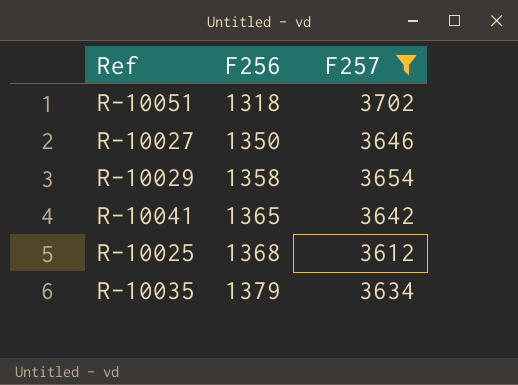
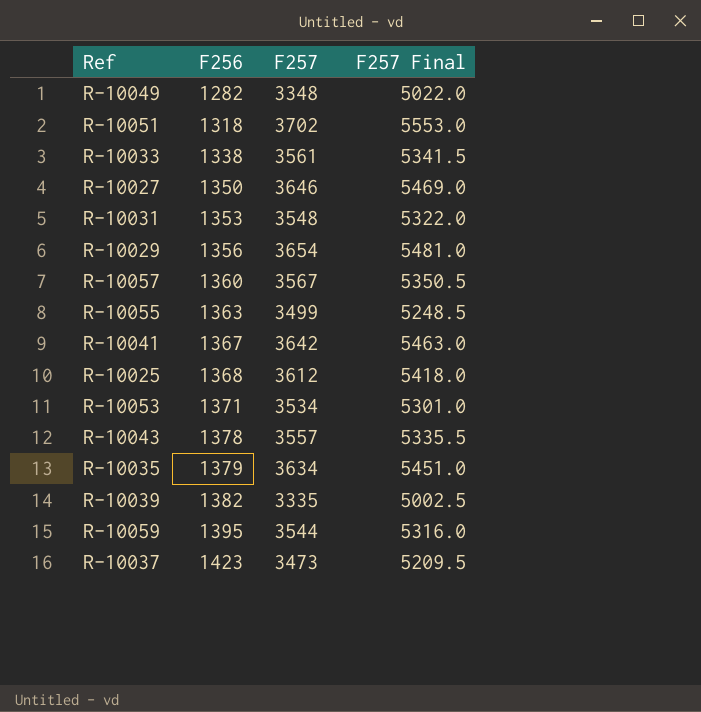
filter: F257 >= 3612 -> none
column F257 Final | formula: none -> [F257] * 1.5
R-10029 | F256: 1358 -> 1356
R-10041 | F256: 1365 -> 1367

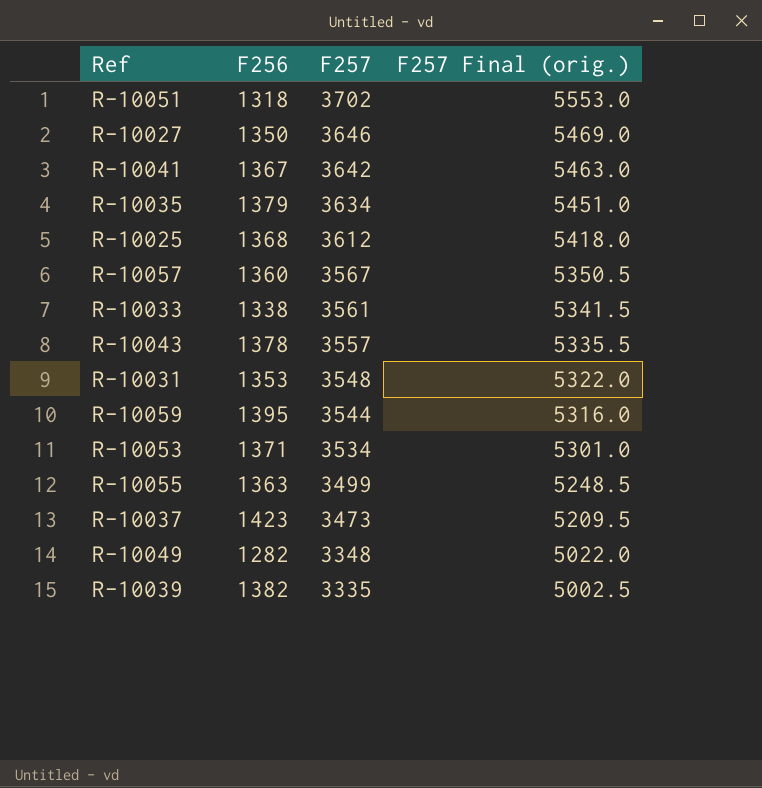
row order: F256 ascending -> F257 descending
column name: F257 Final -> F257 Final (orig.)
row R-10029: 1356 | 3654 | 5481.0 -> none

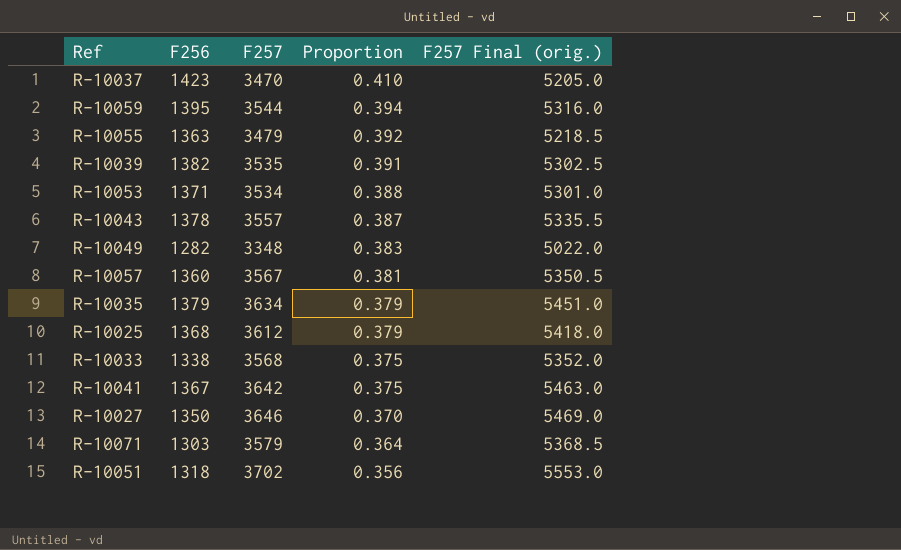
row order: F257 descending -> Proportion descending
column Proportion | formula: none -> [F256] / [F257]
row R-10031: 1353 | 3548 | 5322.0 -> none
R-10037 | F257: 3473 -> 3470
R-10037 | F257 Final (orig.): 5209.5 -> 5205.0
R-10055 | F257: 3499 -> 3479
R-10055 | F257 Final (orig.): 5248.5 -> 5218.5
R-10039 | F257: 3335 -> 3535
R-10039 | F257 Final (orig.): 5002.5 -> 5302.5
R-10033 | F257: 3561 -> 3568
R-10033 | F257 Final (orig.): 5341.5 -> 5352.0
row R-10071: none -> 1303 | 3579 | 0.364 | 5368.5

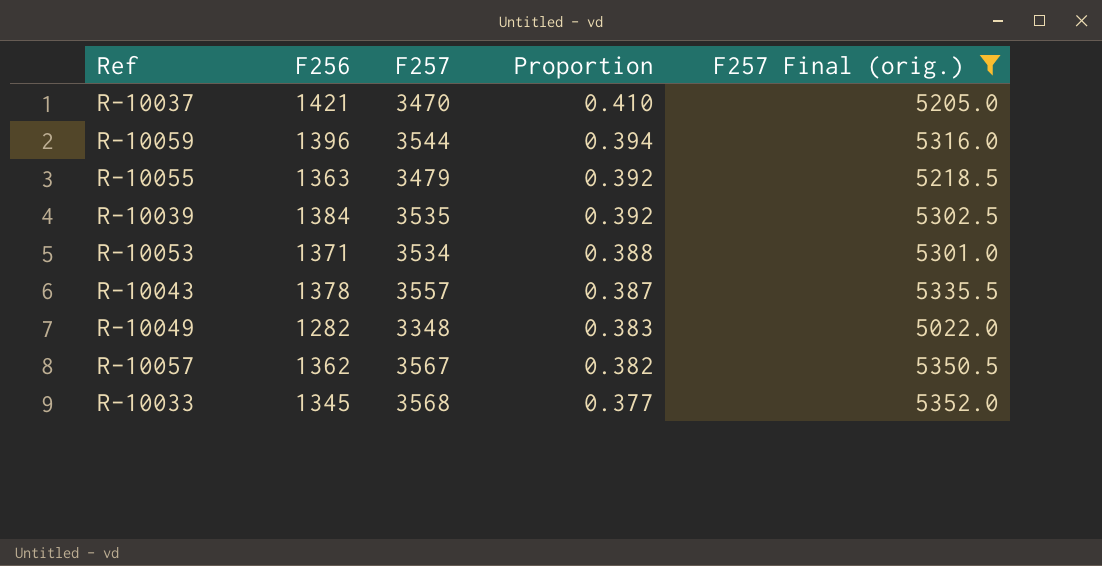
filter: none -> F257 Final (orig.) <= 5352.0
R-10037 | F256: 1423 -> 1421
R-10059 | F256: 1395 -> 1396
R-10039 | F256: 1382 -> 1384
R-10039 | Proportion: 0.391 -> 0.392
R-10057 | F256: 1360 -> 1362
R-10057 | Proportion: 0.381 -> 0.382
R-10033 | F256: 1338 -> 1345
R-10033 | Proportion: 0.375 -> 0.377

